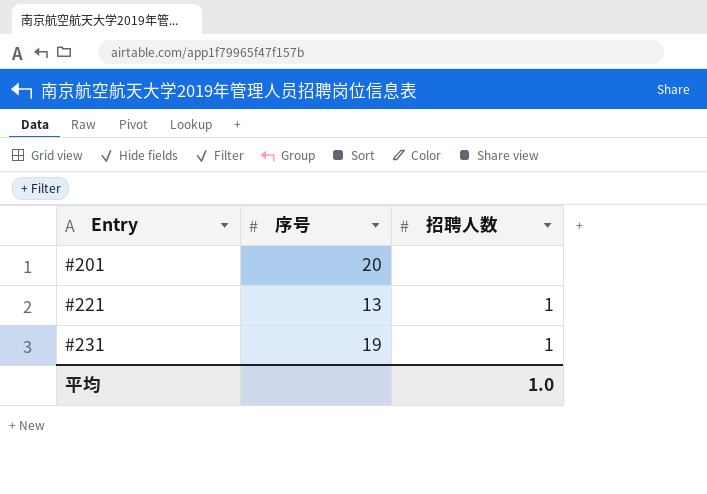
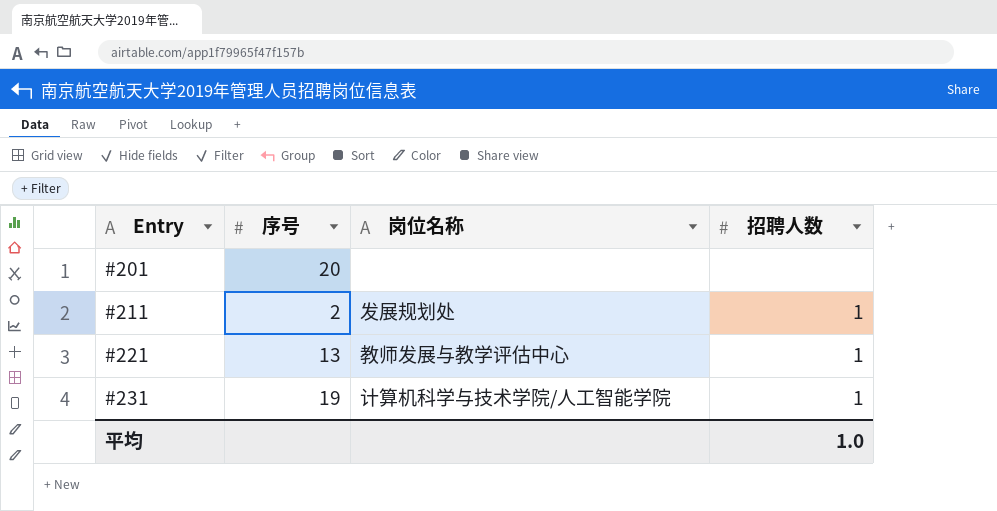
column 岗位名称 | position: none -> 3
row #211: none -> 2 | 发展规划处 | 1

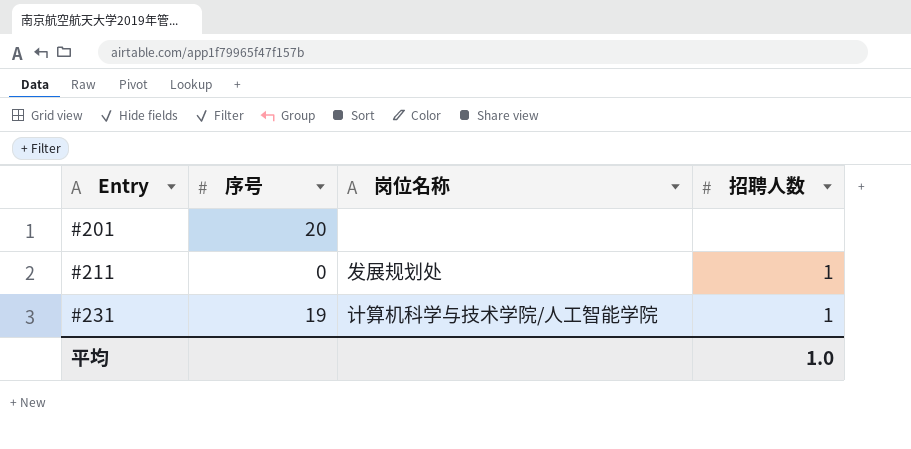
row #221: 13 | 教师发展与教学评估中心 | 1 -> none
#211 | 序号: 2 -> 0

